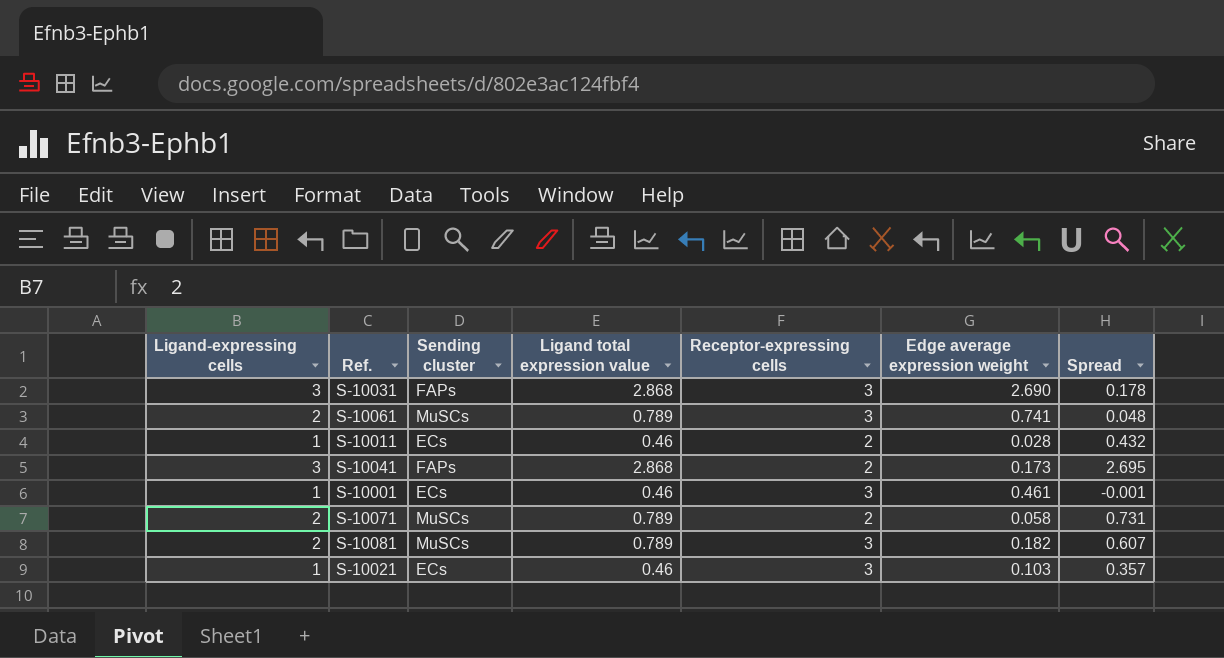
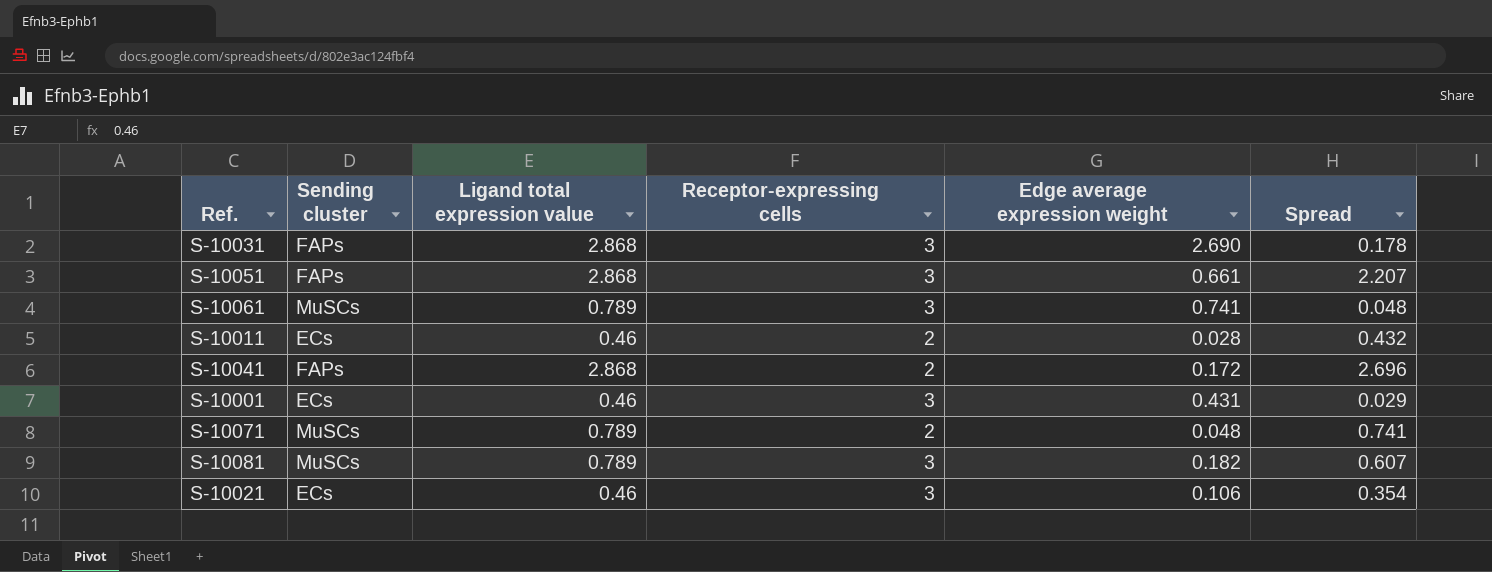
column Ligand-expressing cells | position: 1 -> none
row S-10051: none -> FAPs | 2.868 | 3 | 0.661 | 2.207
S-10041 | Edge average expression weight: 0.173 -> 0.172
S-10041 | Spread: 2.695 -> 2.696
S-10001 | Edge average expression weight: 0.461 -> 0.431
S-10001 | Spread: -0.001 -> 0.029
S-10071 | Edge average expression weight: 0.058 -> 0.048
S-10071 | Spread: 0.731 -> 0.741
S-10021 | Edge average expression weight: 0.103 -> 0.106
S-10021 | Spread: 0.357 -> 0.354

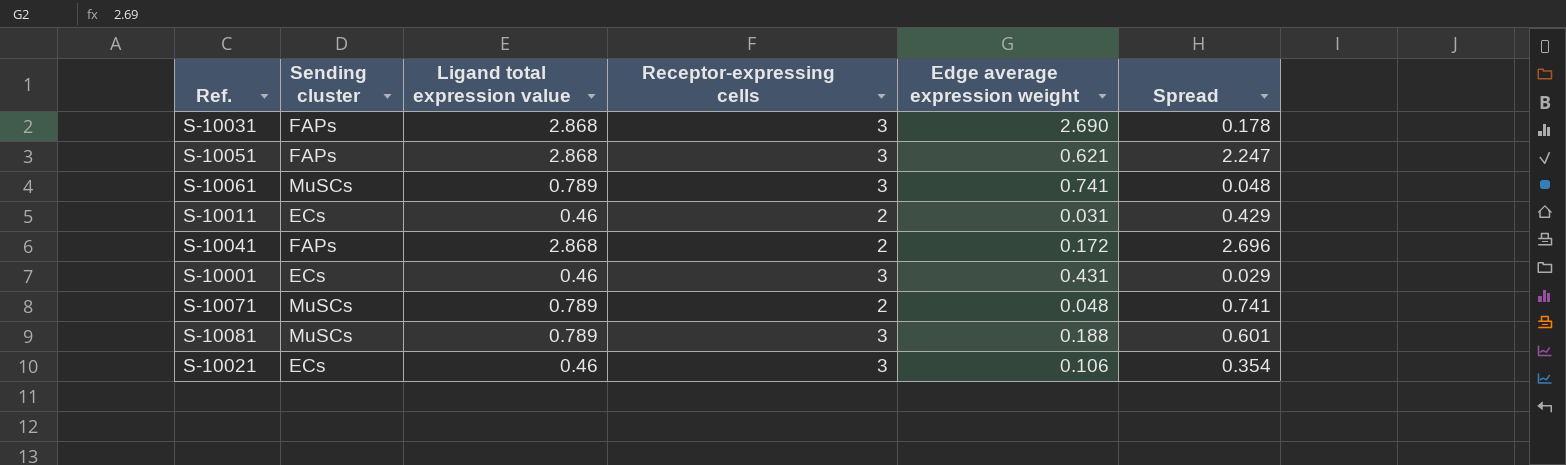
S-10051 | Edge average expression weight: 0.661 -> 0.621
S-10051 | Spread: 2.207 -> 2.247
S-10011 | Edge average expression weight: 0.028 -> 0.031
S-10011 | Spread: 0.432 -> 0.429
S-10081 | Edge average expression weight: 0.182 -> 0.188
S-10081 | Spread: 0.607 -> 0.601

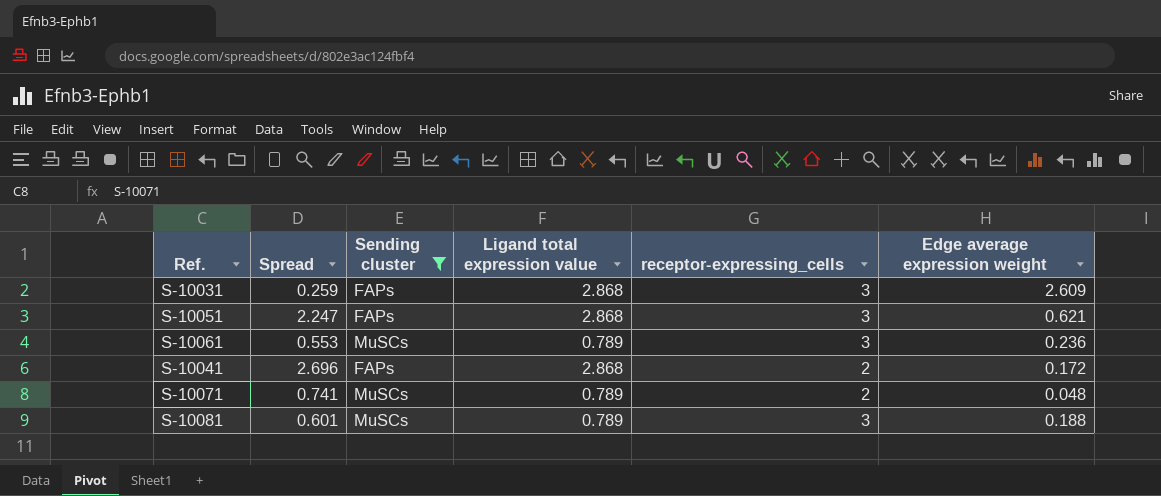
filter: none -> Sending cluster != ECs
column Spread | position: 6 -> 2
column name: Receptor-expressing cells -> receptor-expressing_cells
S-10031 | Spread: 0.178 -> 0.259
S-10031 | Edge average expression weight: 2.690 -> 2.609
S-10061 | Spread: 0.048 -> 0.553
S-10061 | Edge average expression weight: 0.741 -> 0.236

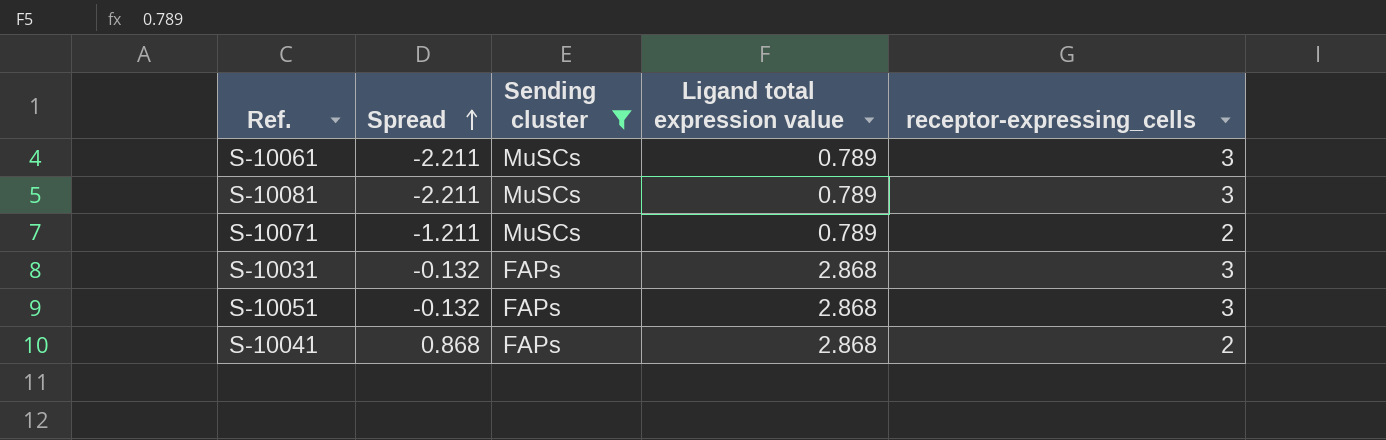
row order: none -> Spread ascending
column Edge average expression weight | position: 6 -> none
column Spread | formula: [Ligand total expression value] - [Edge average expression weight] -> [Ligand total expression value] - [receptor-expressing_cells]

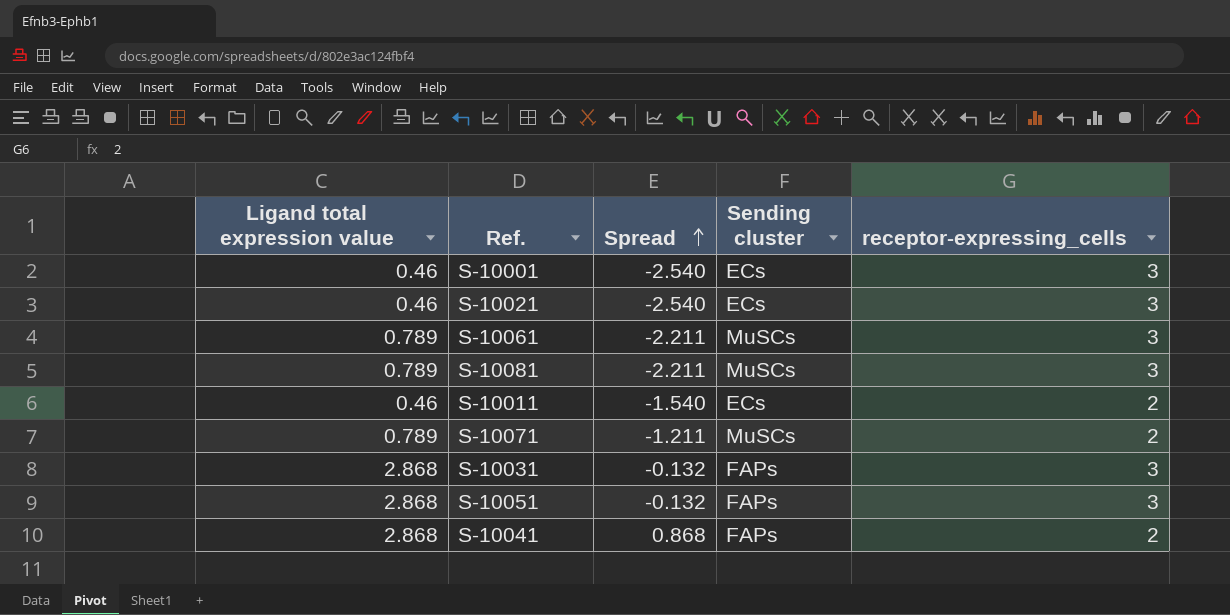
filter: Sending cluster != ECs -> none
column Ligand total expression value | position: 4 -> 1

